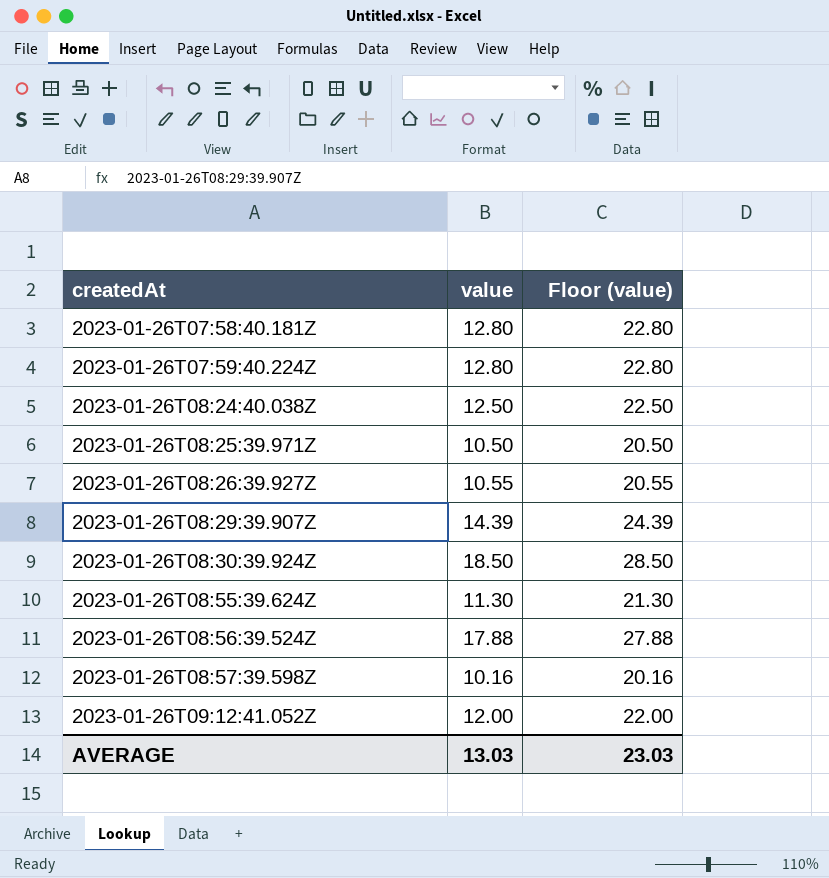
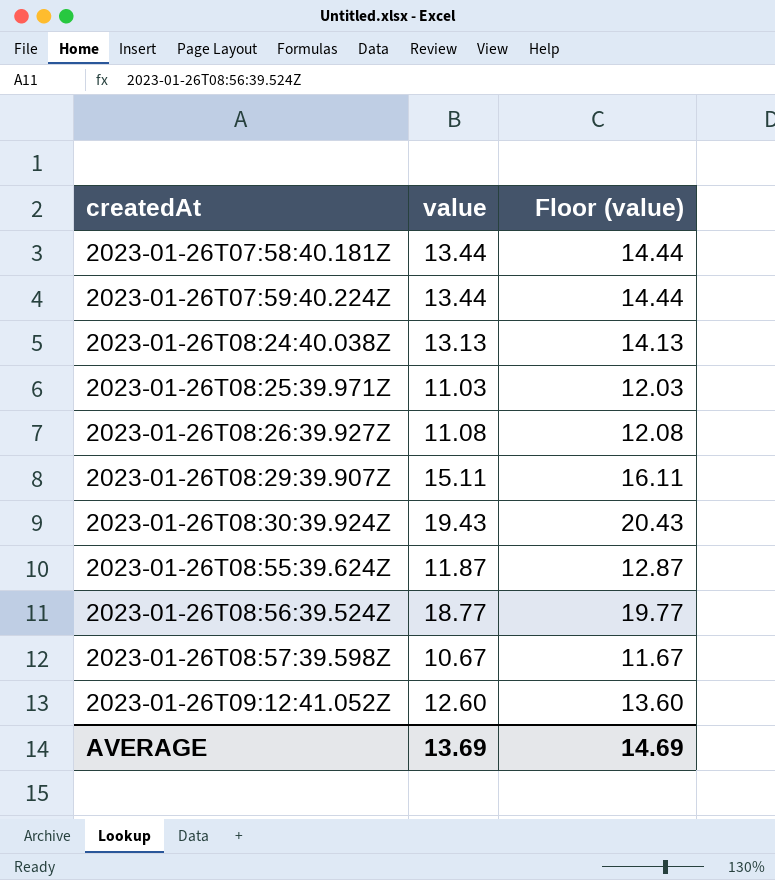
column Floor (value) | formula: [value] + 10 -> [value] + 1
2023-01-26T07:58:40.181Z | value: 12.80 -> 13.44
2023-01-26T07:59:40.224Z | value: 12.80 -> 13.44
2023-01-26T08:24:40.038Z | value: 12.50 -> 13.13
2023-01-26T08:25:39.971Z | value: 10.50 -> 11.03
2023-01-26T08:26:39.927Z | value: 10.55 -> 11.08
2023-01-26T08:29:39.907Z | value: 14.39 -> 15.11
2023-01-26T08:30:39.924Z | value: 18.50 -> 19.43
2023-01-26T08:55:39.624Z | value: 11.30 -> 11.87
2023-01-26T08:56:39.524Z | value: 17.88 -> 18.77
2023-01-26T08:57:39.598Z | value: 10.16 -> 10.67
2023-01-26T09:12:41.052Z | value: 12.00 -> 12.60
AVERAGE | value: 13.03 -> 13.69
AVERAGE | Floor (value): 23.03 -> 14.69

